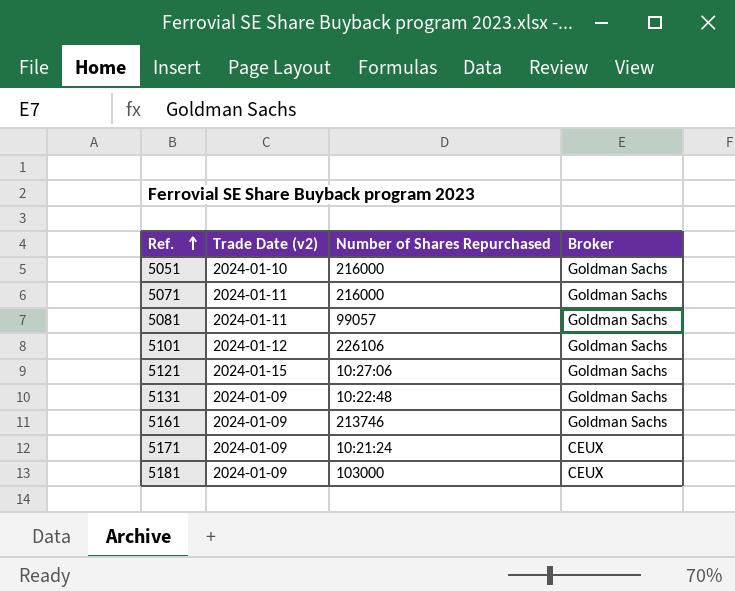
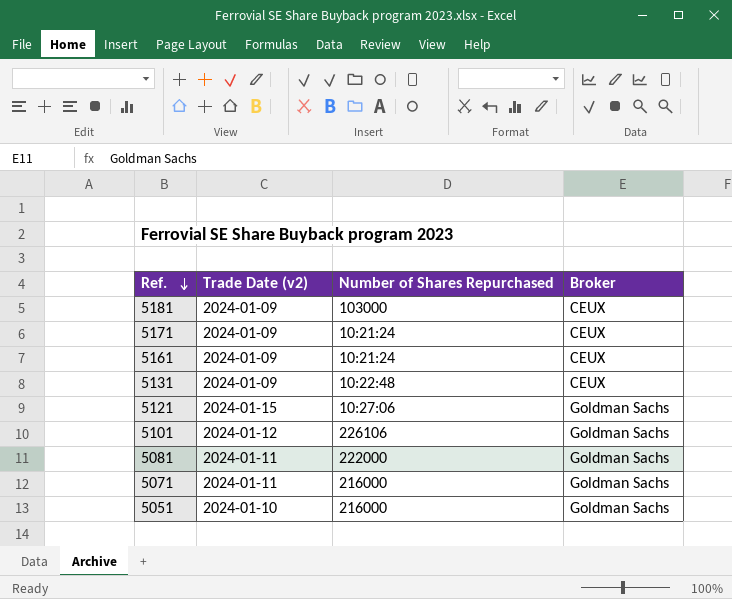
row order: Ref. ascending -> Ref. descending
5161 | Number of Shares Repurchased: 213746 -> 10:21:24
5161 | Broker: Goldman Sachs -> CEUX
5131 | Broker: Goldman Sachs -> CEUX
5081 | Number of Shares Repurchased: 99057 -> 222000

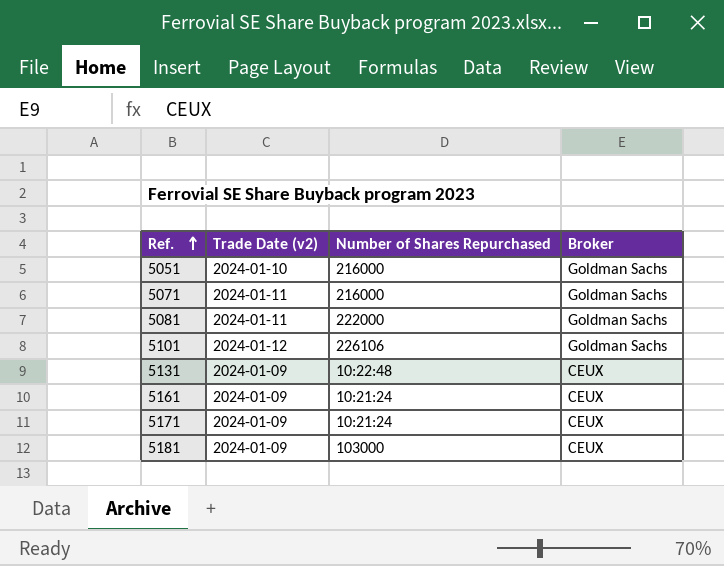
row order: Ref. descending -> Ref. ascending
row 5121: 2024-01-15 | 10:27:06 | Goldman Sachs -> none

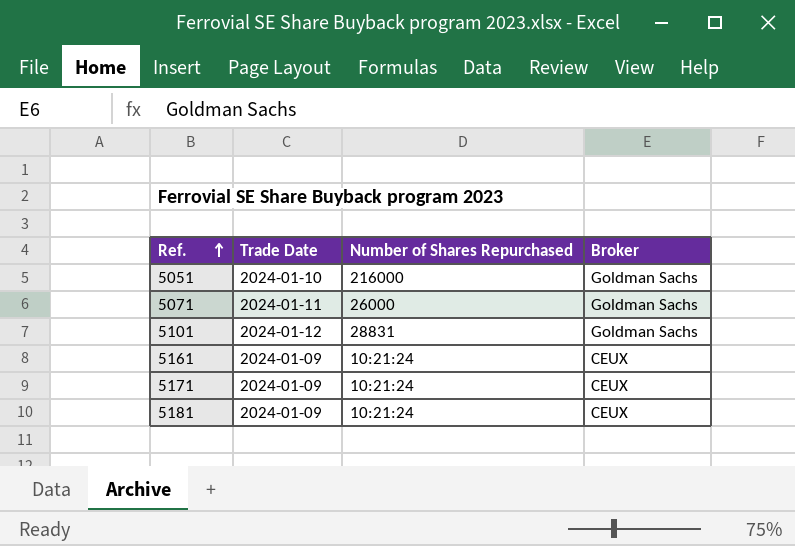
column name: Trade Date (v2) -> Trade Date
row 5081: 2024-01-11 | 222000 | Goldman Sachs -> none
row 5131: 2024-01-09 | 10:22:48 | CEUX -> none
5071 | Number of Shares Repurchased: 216000 -> 26000
5101 | Number of Shares Repurchased: 226106 -> 28831
5181 | Number of Shares Repurchased: 103000 -> 10:21:24

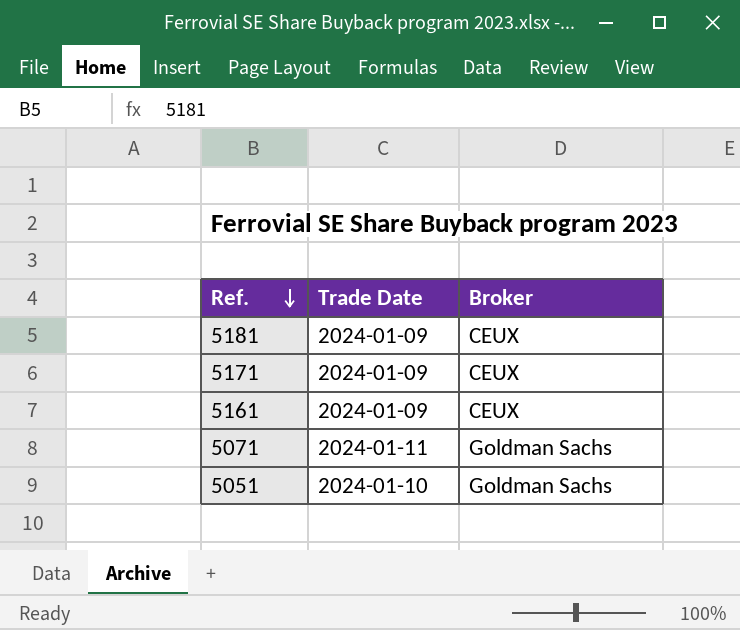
row order: Ref. ascending -> Ref. descending
column Number of Shares Repurchased | position: 3 -> none
row 5101: 2024-01-12 | 28831 | Goldman Sachs -> none

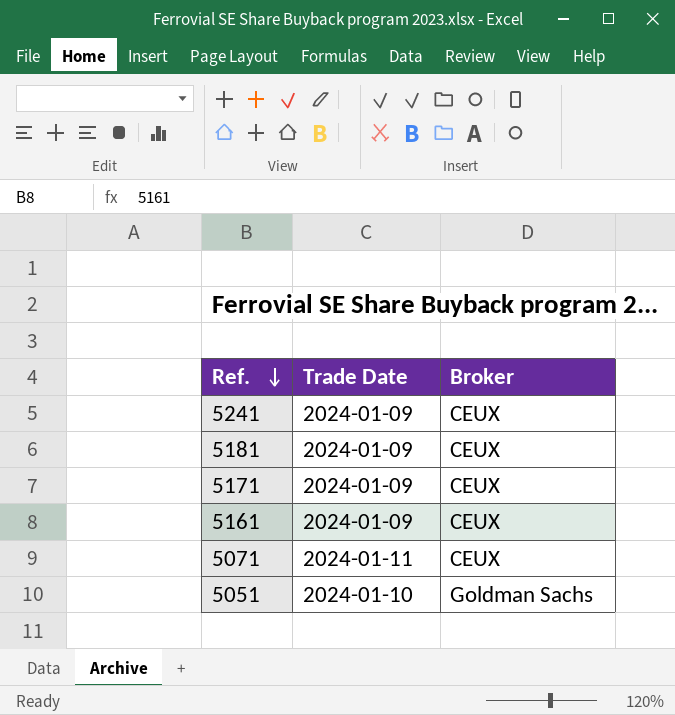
row 5241: none -> 2024-01-09 | CEUX
5071 | Broker: Goldman Sachs -> CEUX

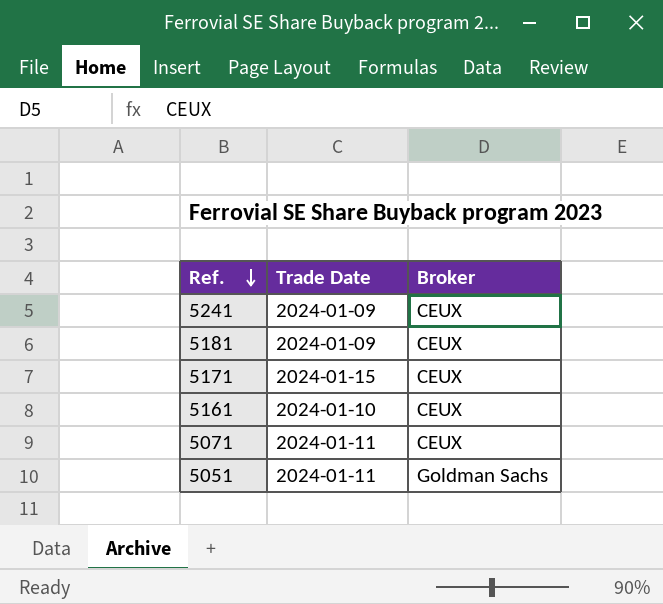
5171 | Trade Date: 2024-01-09 -> 2024-01-15
5161 | Trade Date: 2024-01-09 -> 2024-01-10
5051 | Trade Date: 2024-01-10 -> 2024-01-11

